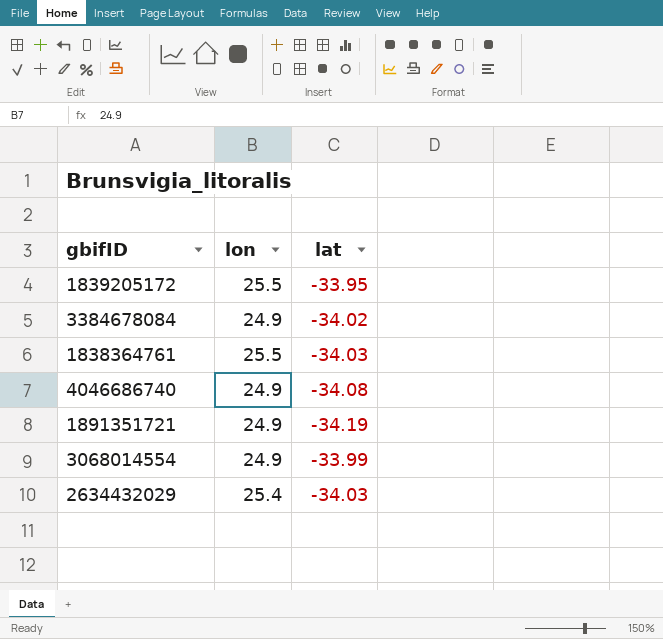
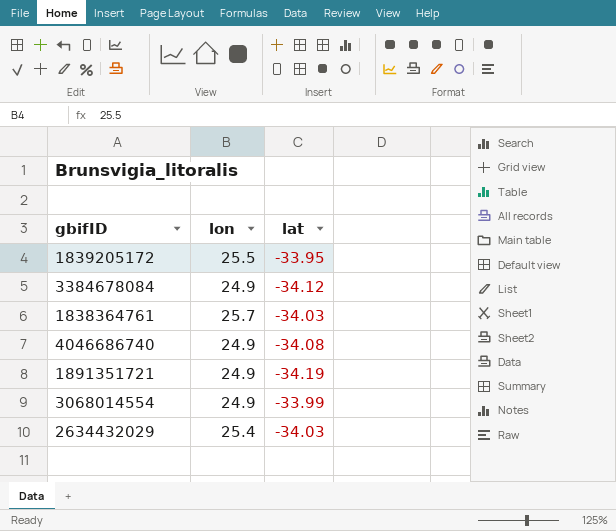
3384678084 | lat: -34.02 -> -34.12
1838364761 | lon: 25.5 -> 25.7

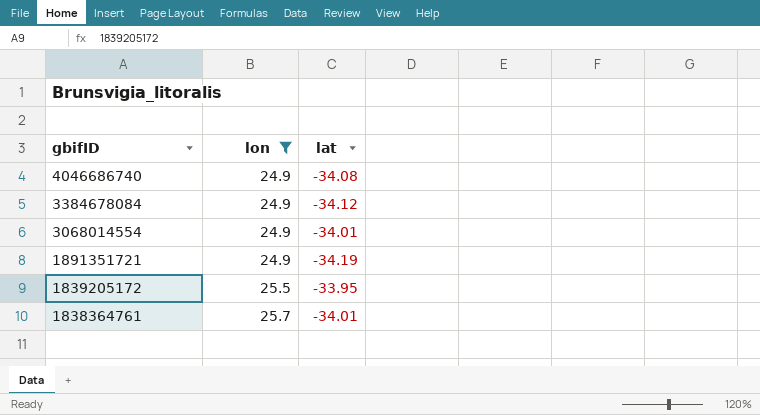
filter: none -> lon != 25.4
row order: none -> gbifID descending
3068014554 | lat: -33.99 -> -34.01
1838364761 | lat: -34.03 -> -34.01

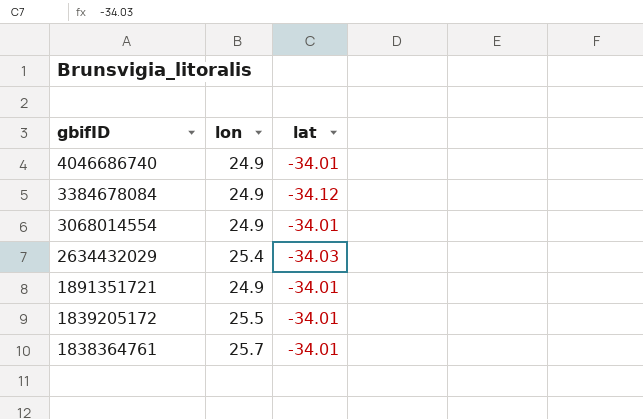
filter: lon != 25.4 -> none
4046686740 | lat: -34.08 -> -34.01
1891351721 | lat: -34.19 -> -34.01
1839205172 | lat: -33.95 -> -34.01

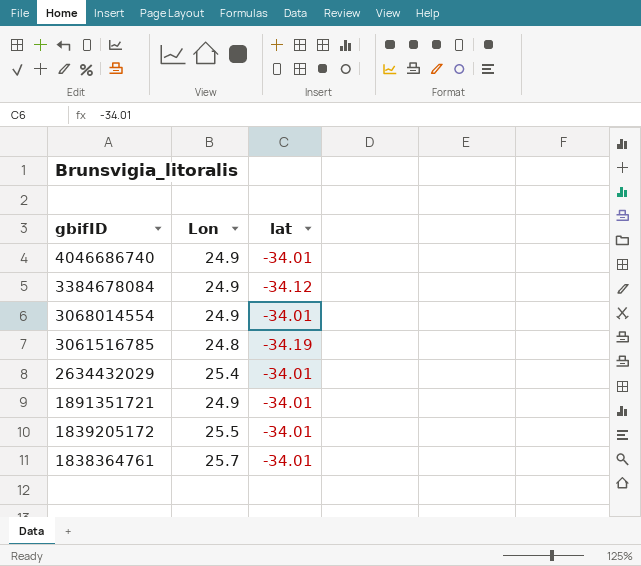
column name: lon -> Lon
row 3061516785: none -> 24.8 | -34.19
2634432029 | lat: -34.03 -> -34.01

